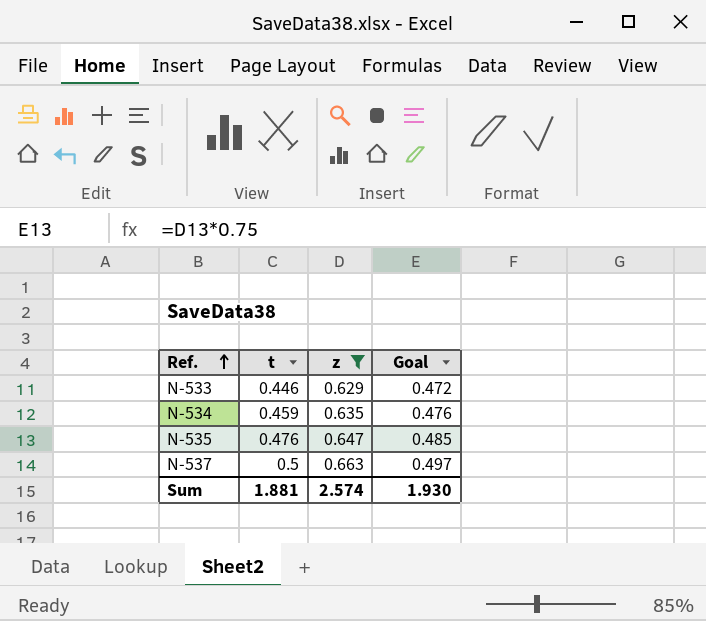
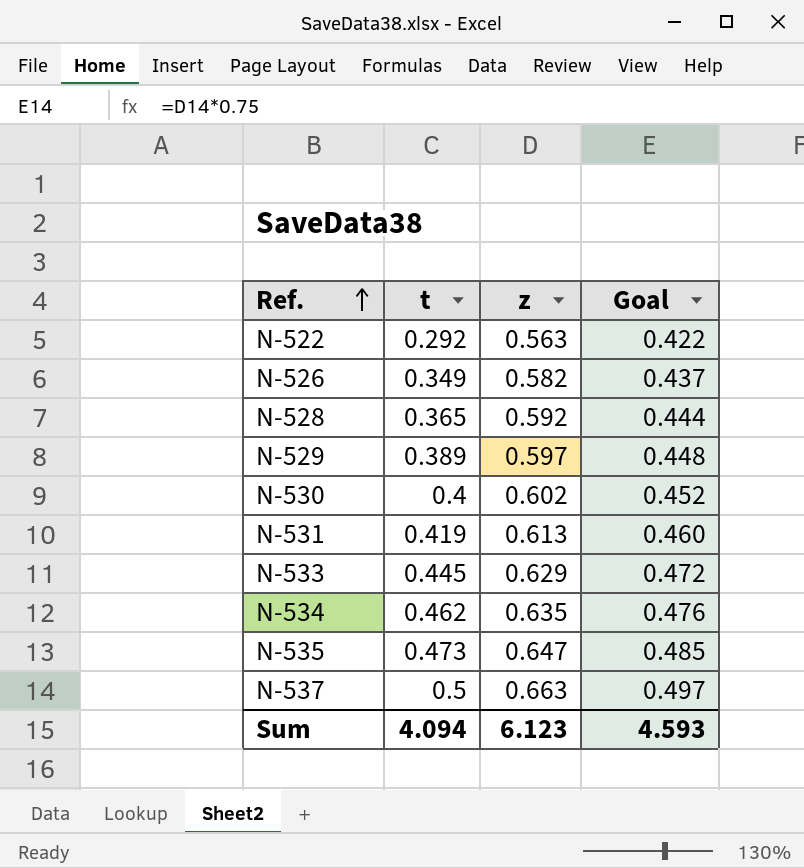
filter: z >= 0.629 -> none
N-533 | t: 0.446 -> 0.445
N-534 | t: 0.459 -> 0.462
N-535 | t: 0.476 -> 0.473
Sum | t: 1.881 -> 4.094
Sum | z: 2.574 -> 6.123
Sum | Goal: 1.930 -> 4.593

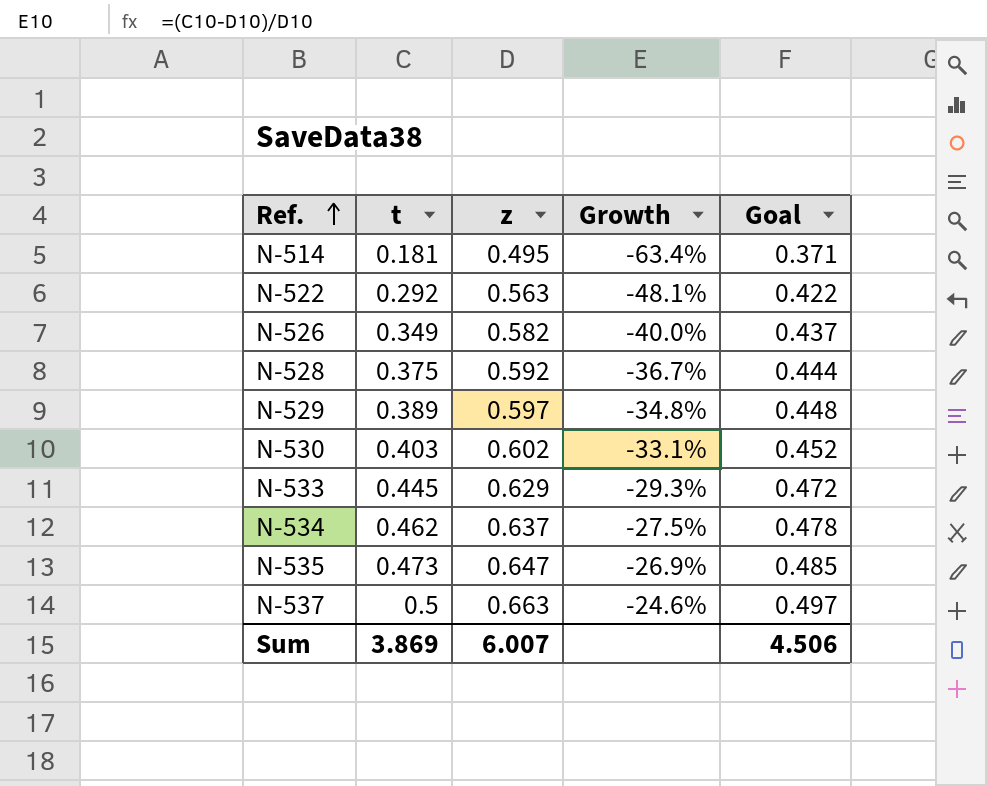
column Growth | formula: none -> ([t] - [z]) / [z]
row N-531: 0.419 | 0.613 | 0.460 -> none
row N-514: none -> 0.181 | 0.495 | -63.4% | 0.371
N-528 | t: 0.365 -> 0.375
N-530 | t: 0.4 -> 0.403
N-534 | z: 0.635 -> 0.637
N-534 | Goal: 0.476 -> 0.478
Sum | t: 4.094 -> 3.869
Sum | z: 6.123 -> 6.007
Sum | Goal: 4.593 -> 4.506

